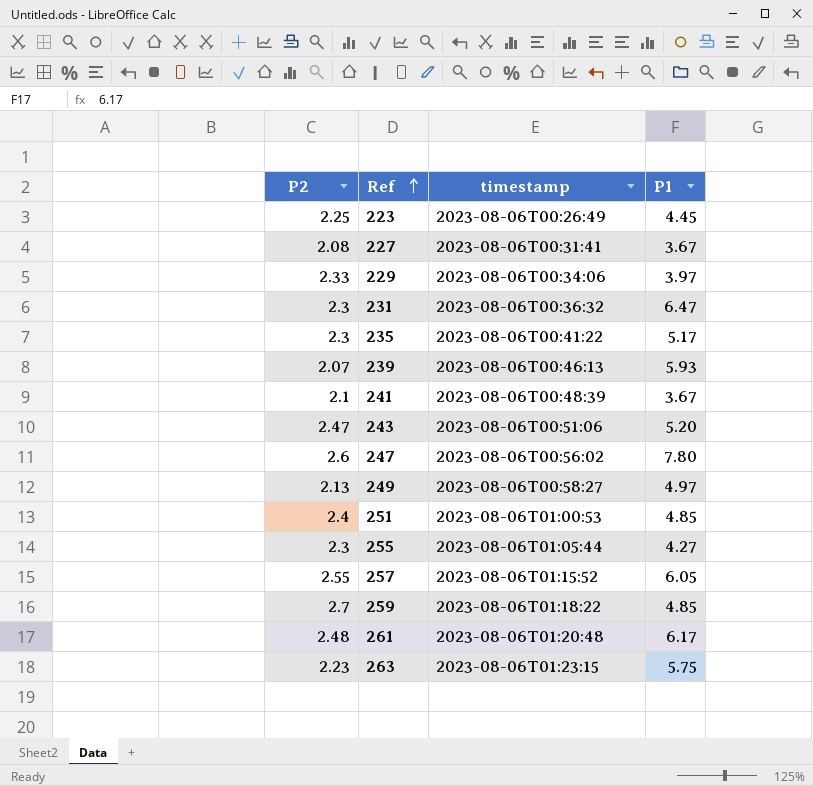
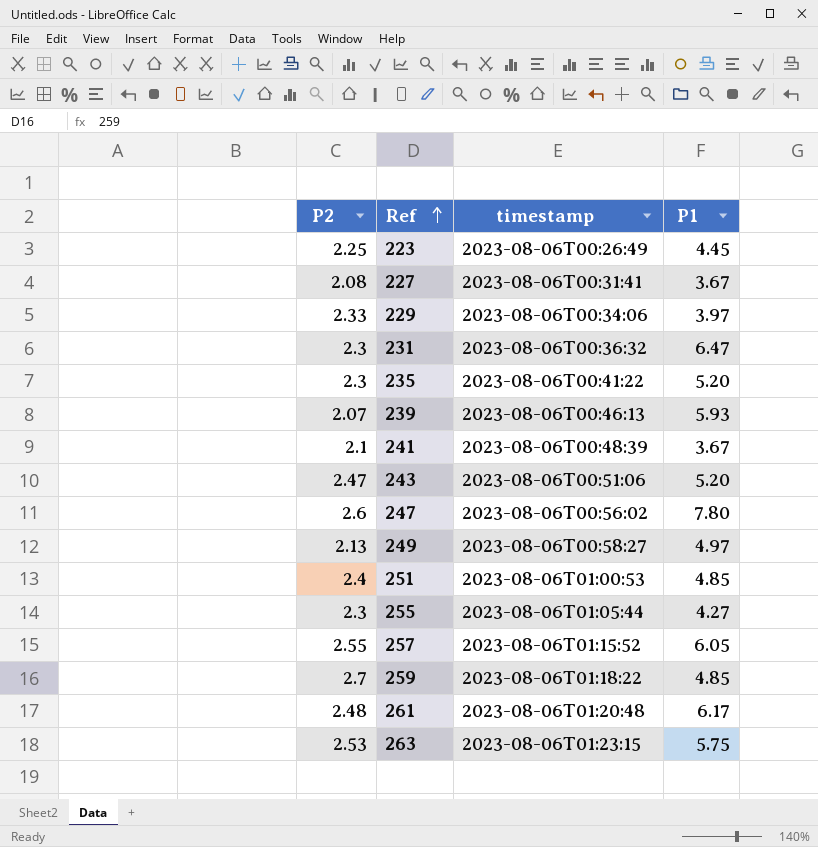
235 | P1: 5.17 -> 5.20
263 | P2: 2.23 -> 2.53

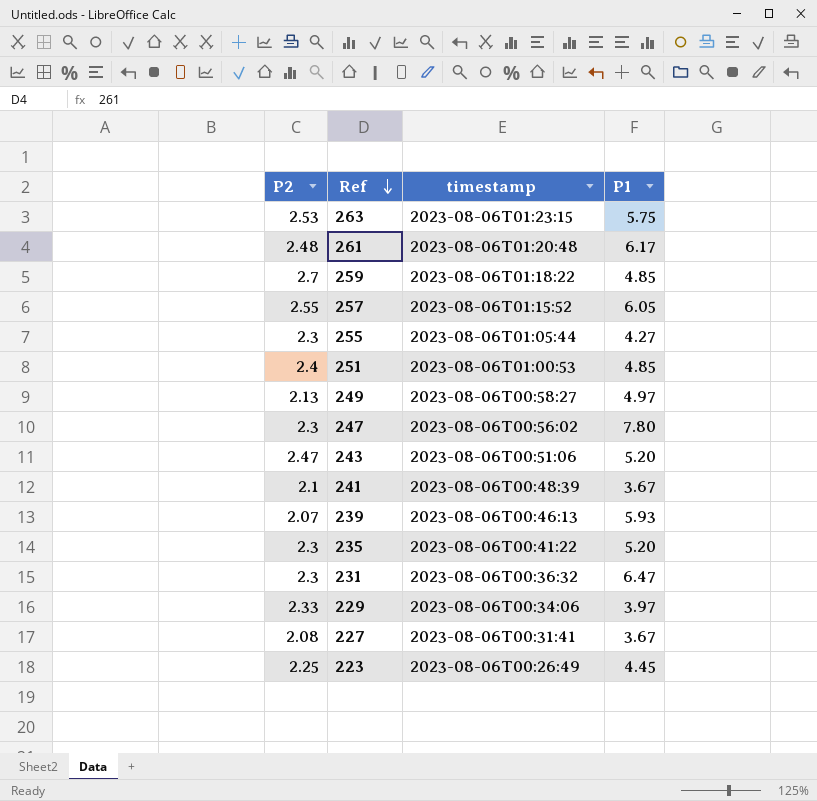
row order: Ref ascending -> Ref descending
247 | P2: 2.6 -> 2.3

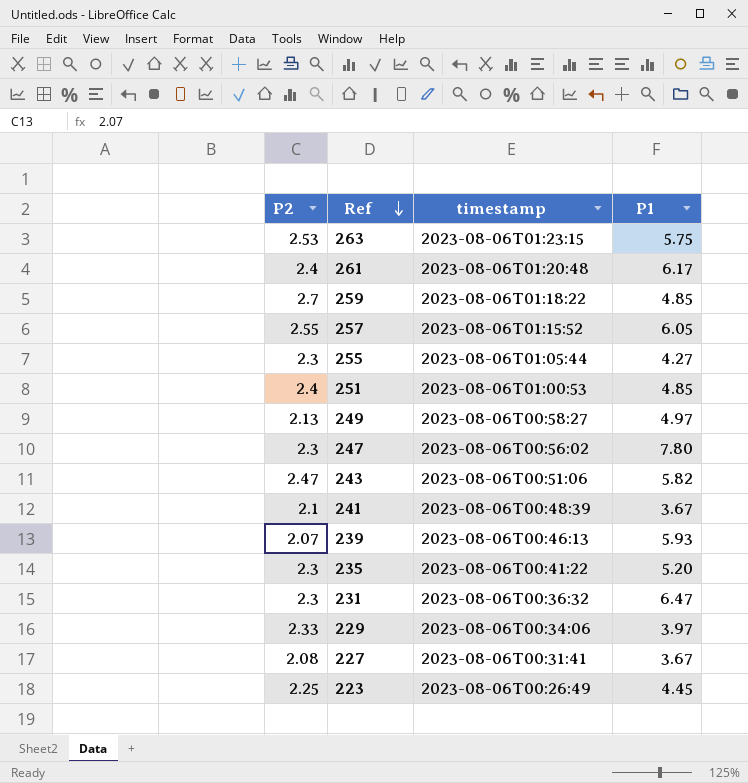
261 | P2: 2.48 -> 2.4
243 | P1: 5.20 -> 5.82

